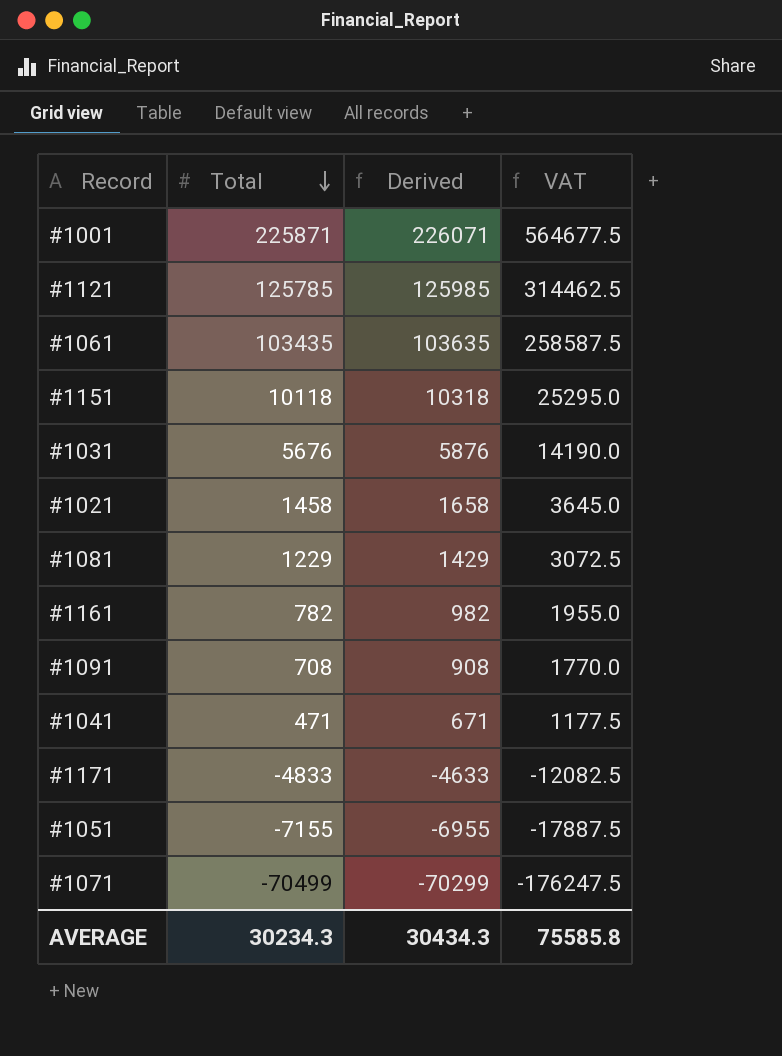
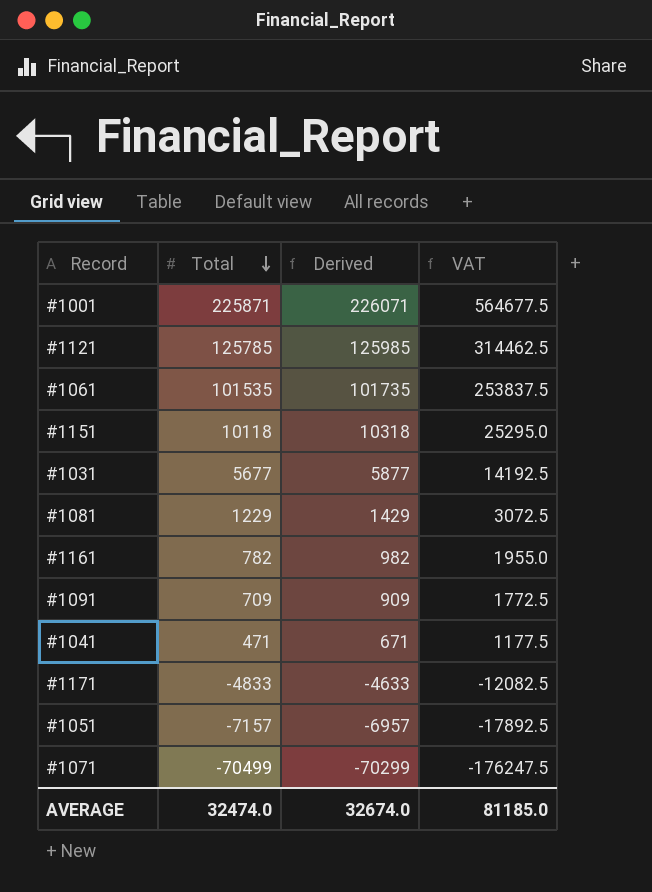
row #1021: 1458 | 1658 | 3645.0 -> none
#1061 | Total: 103435 -> 101535
#1061 | Derived: 103635 -> 101735
#1061 | VAT: 258587.5 -> 253837.5
#1031 | Total: 5676 -> 5677
#1031 | Derived: 5876 -> 5877
#1031 | VAT: 14190.0 -> 14192.5
#1091 | Total: 708 -> 709
#1091 | Derived: 908 -> 909
#1091 | VAT: 1770.0 -> 1772.5
#1051 | Total: -7155 -> -7157
#1051 | Derived: -6955 -> -6957
#1051 | VAT: -17887.5 -> -17892.5
AVERAGE | Total: 30234.3 -> 32474.0
AVERAGE | Derived: 30434.3 -> 32674.0
AVERAGE | VAT: 75585.8 -> 81185.0

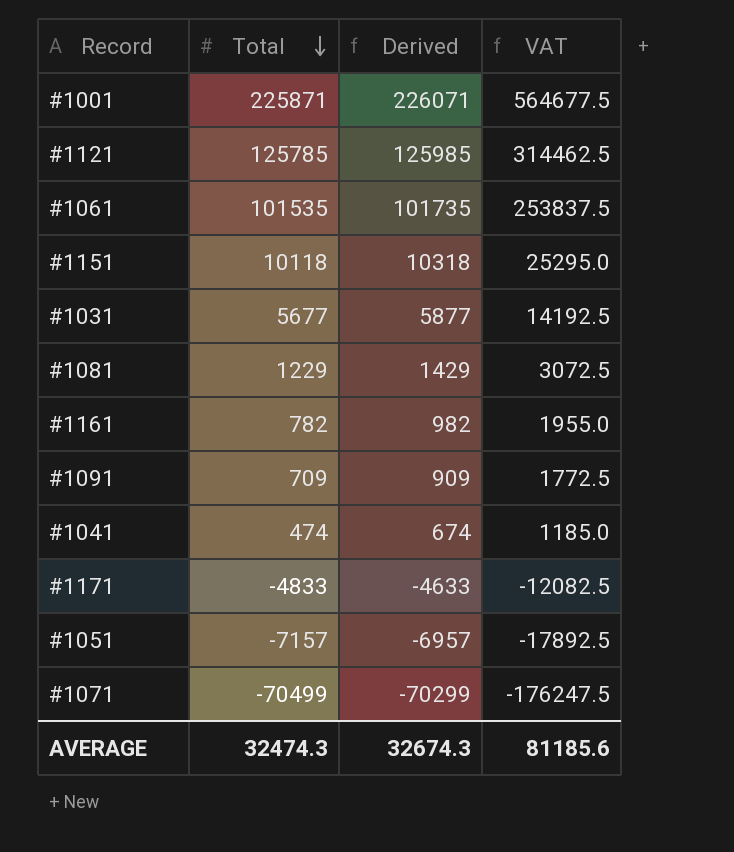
#1041 | Total: 471 -> 474
#1041 | Derived: 671 -> 674
#1041 | VAT: 1177.5 -> 1185.0
AVERAGE | Total: 32474.0 -> 32474.3
AVERAGE | Derived: 32674.0 -> 32674.3
AVERAGE | VAT: 81185.0 -> 81185.6

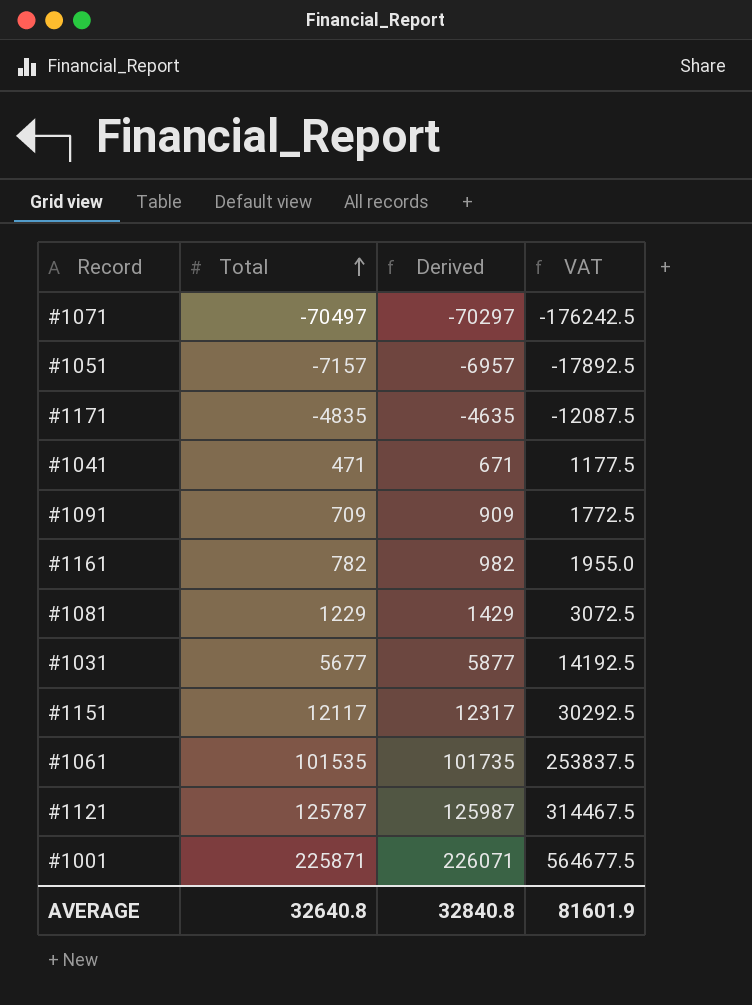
row order: Total descending -> Total ascending
#1071 | Total: -70499 -> -70497
#1071 | Derived: -70299 -> -70297
#1071 | VAT: -176247.5 -> -176242.5
#1171 | Total: -4833 -> -4835
#1171 | Derived: -4633 -> -4635
#1171 | VAT: -12082.5 -> -12087.5
#1041 | Total: 474 -> 471
#1041 | Derived: 674 -> 671
#1041 | VAT: 1185.0 -> 1177.5
#1151 | Total: 10118 -> 12117
#1151 | Derived: 10318 -> 12317
#1151 | VAT: 25295.0 -> 30292.5
#1121 | Total: 125785 -> 125787
#1121 | Derived: 125985 -> 125987
#1121 | VAT: 314462.5 -> 314467.5
AVERAGE | Total: 32474.3 -> 32640.8
AVERAGE | Derived: 32674.3 -> 32840.8
AVERAGE | VAT: 81185.6 -> 81601.9

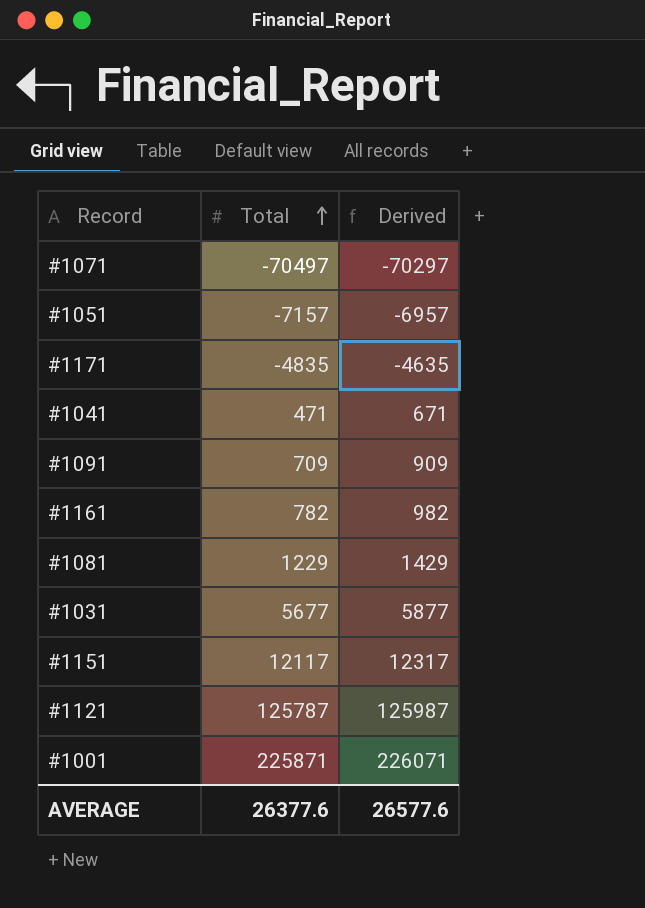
column VAT | formula: [Total] * 2.5 -> none
row #1061: 101535 | 101735 | 253837.5 -> none
AVERAGE | Total: 32640.8 -> 26377.6
AVERAGE | Derived: 32840.8 -> 26577.6

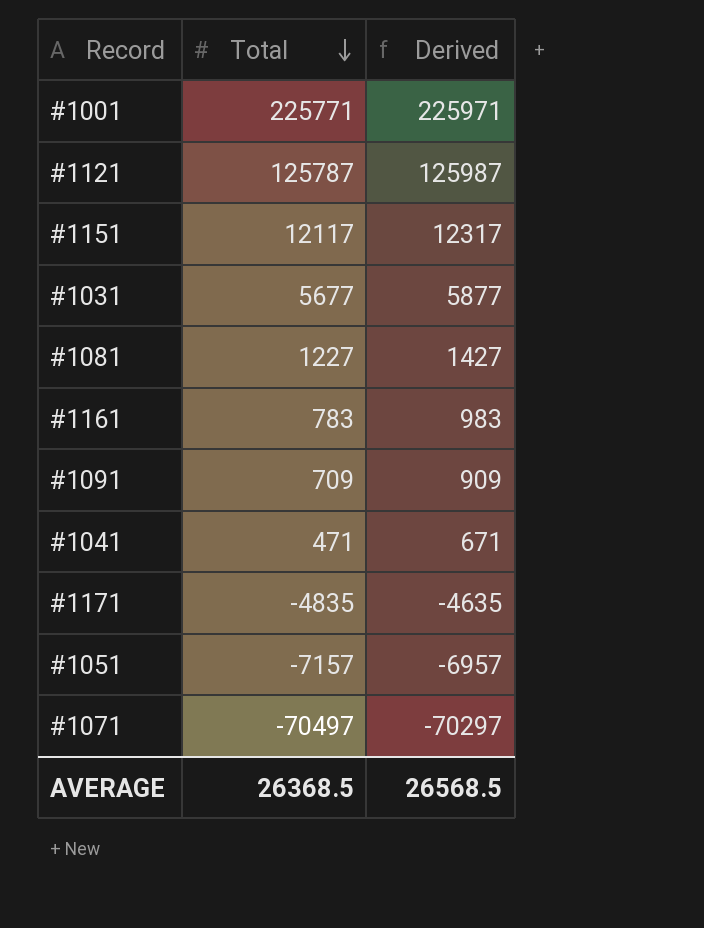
row order: Total ascending -> Total descending
#1001 | Total: 225871 -> 225771
#1001 | Derived: 226071 -> 225971
#1081 | Total: 1229 -> 1227
#1081 | Derived: 1429 -> 1427
#1161 | Total: 782 -> 783
#1161 | Derived: 982 -> 983
AVERAGE | Total: 26377.6 -> 26368.5
AVERAGE | Derived: 26577.6 -> 26568.5

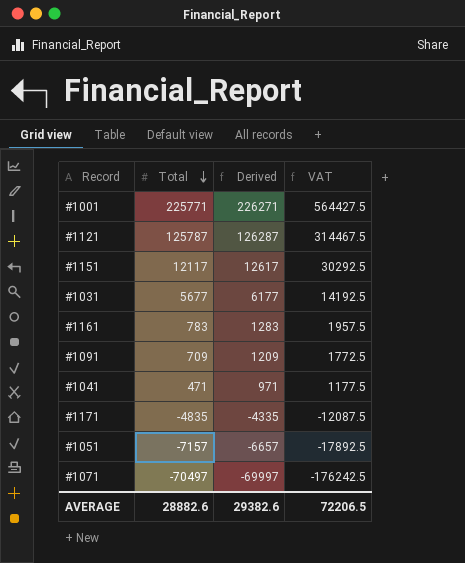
column Derived | formula: [Total] + 200 -> [Total] + 500
column VAT | formula: none -> [Total] * 2.5
row #1081: 1227 | 1427 -> none
AVERAGE | Total: 26368.5 -> 28882.6
AVERAGE | Derived: 26568.5 -> 29382.6

